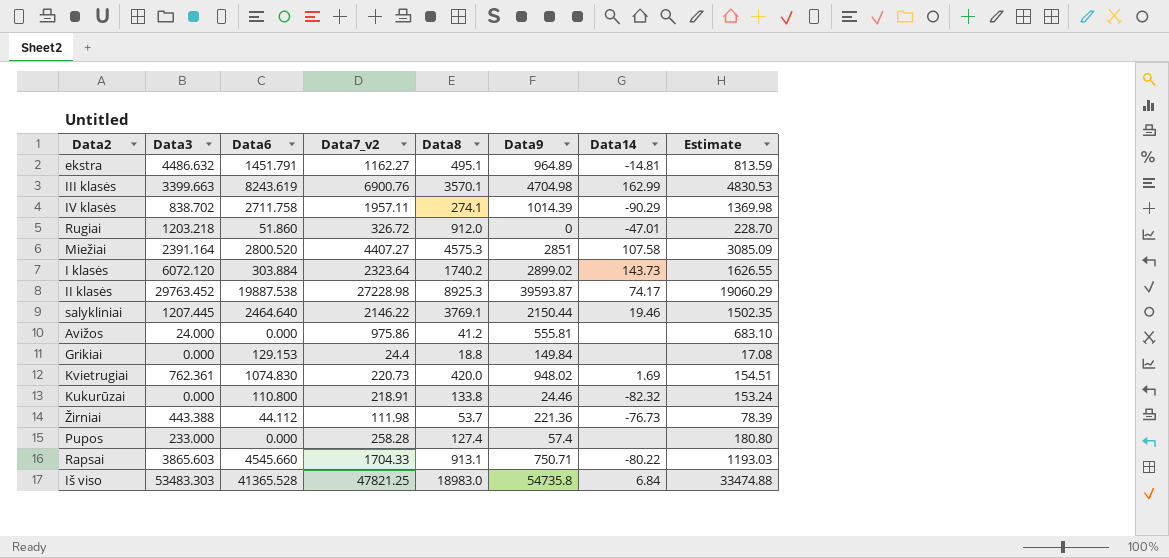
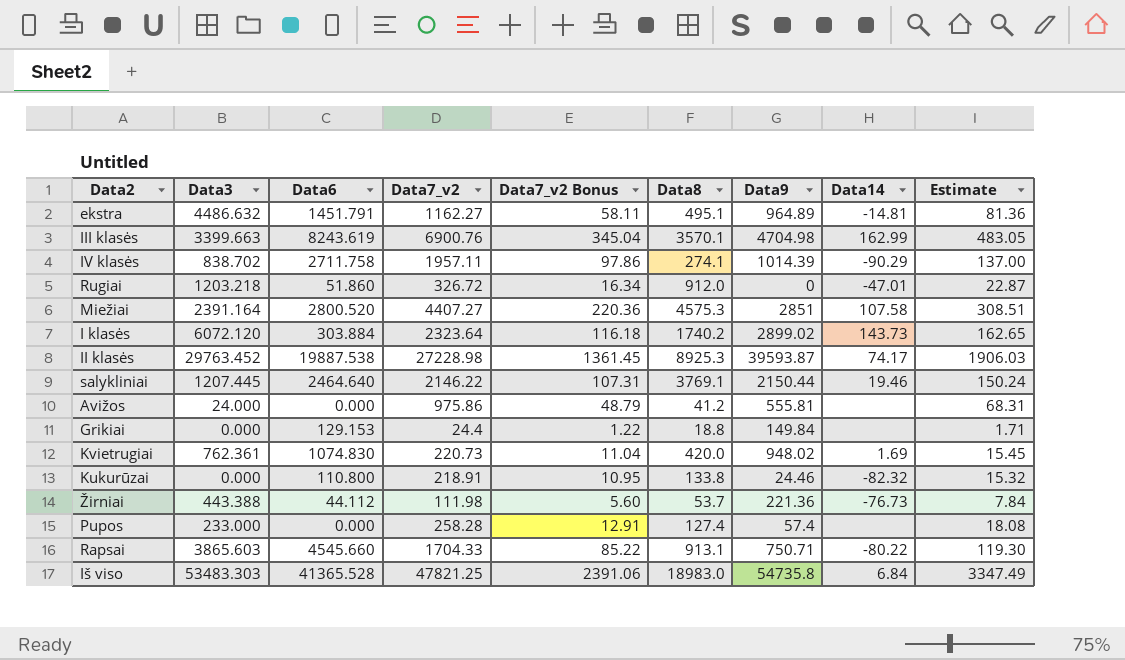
column Data7_v2 Bonus | formula: none -> [Data7_v2] * 0.05
column Estimate | formula: [Data7_v2] * 0.7 -> [Data7_v2] * 0.07

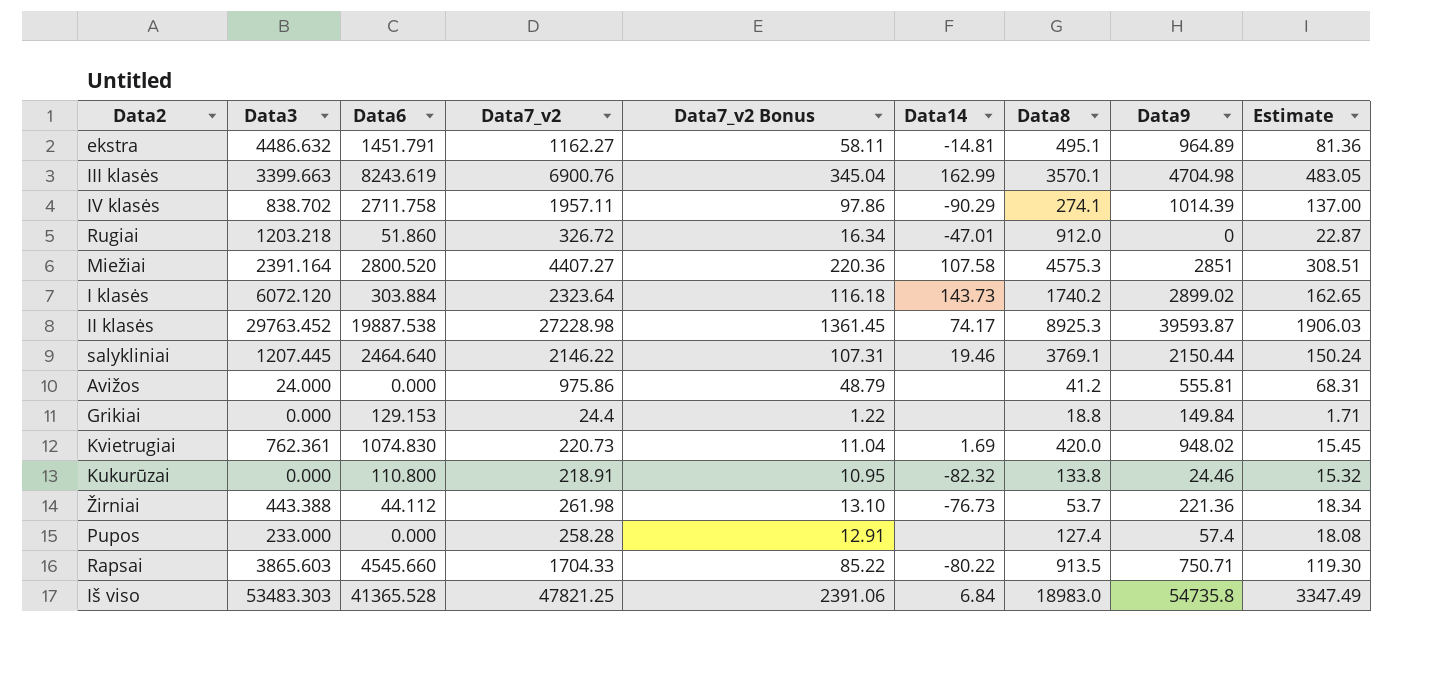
column Data14 | position: 8 -> 6
Žirniai | Data7_v2: 111.98 -> 261.98
Žirniai | Data7_v2 Bonus: 5.60 -> 13.10
Žirniai | Estimate: 7.84 -> 18.34
Rapsai | Data8: 913.1 -> 913.5

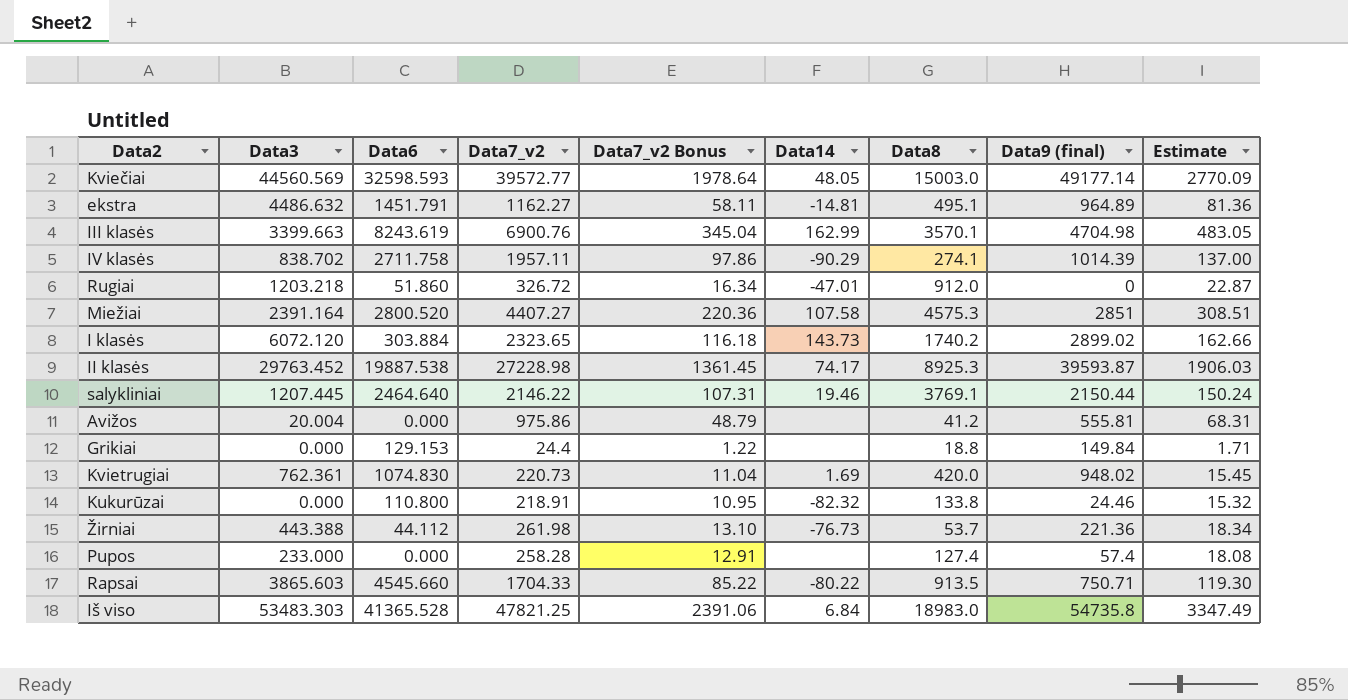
column name: Data9 -> Data9 (final)
row Kviečiai: none -> 44560.569 | 32598.593 | 39572.77 | 1978.64 | 48.05 | 15003.0 | 49177.14 | 2770.09
I klasės | Data7_v2: 2323.64 -> 2323.65
I klasės | Estimate: 162.65 -> 162.66
Avižos | Data3: 24.000 -> 20.004

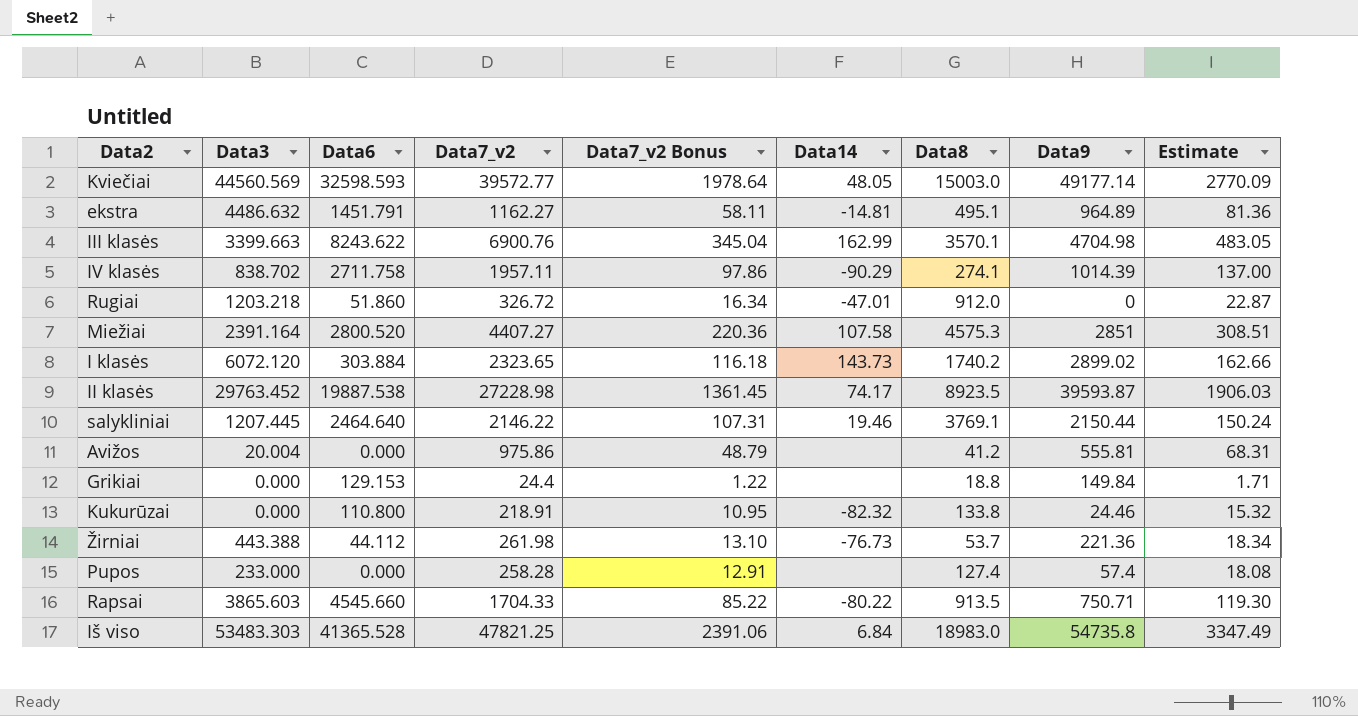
column name: Data9 (final) -> Data9
row Kvietrugiai: 762.361 | 1074.830 | 220.73 | 11.04 | 1.69 | 420.0 | 948.02 | 15.45 -> none
III klasės | Data6: 8243.619 -> 8243.622
II klasės | Data8: 8925.3 -> 8923.5

